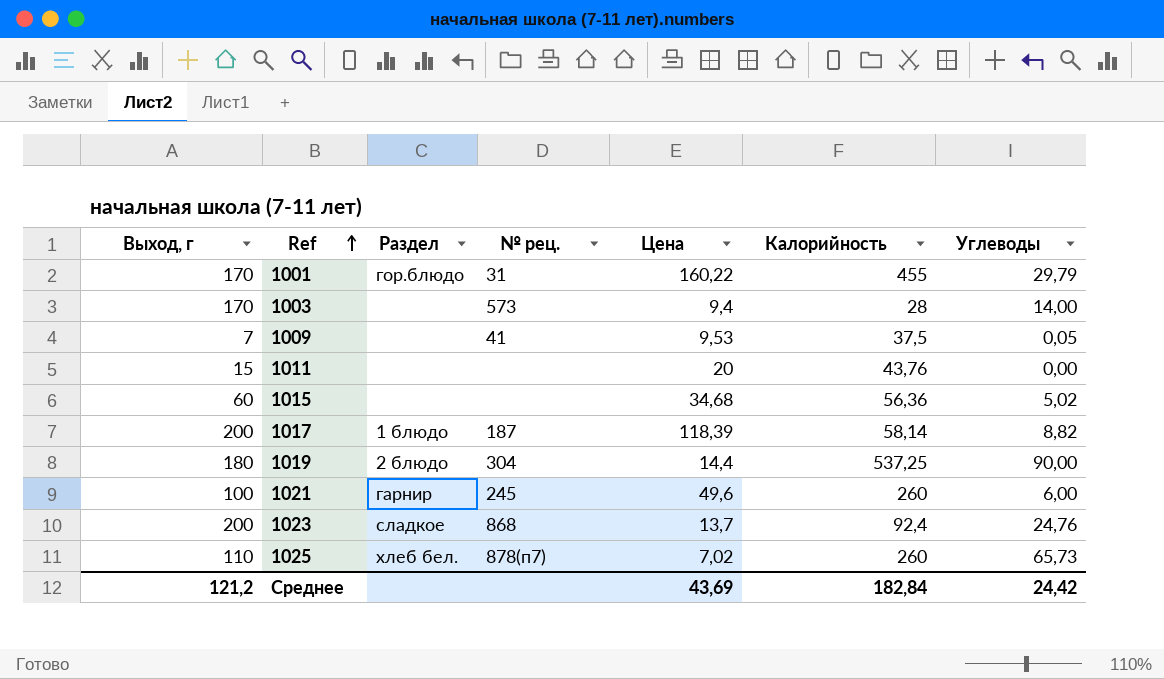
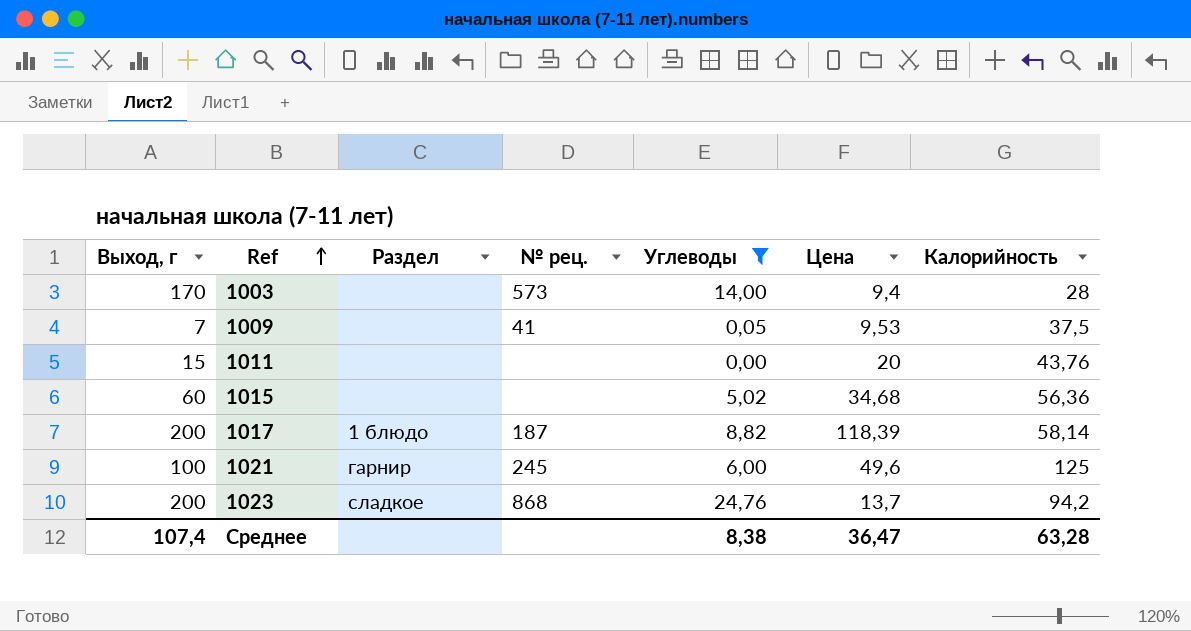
filter: none -> Углеводы <= 24,76
column Углеводы | position: 7 -> 5
1021 | Калорийность: 260 -> 125
1023 | Калорийность: 92,4 -> 94,2
Среднее | Выход, г: 121,2 -> 107,4
Среднее | Углеводы: 24,42 -> 8,38
Среднее | Цена: 43,69 -> 36,47
Среднее | Калорийность: 182,84 -> 63,28

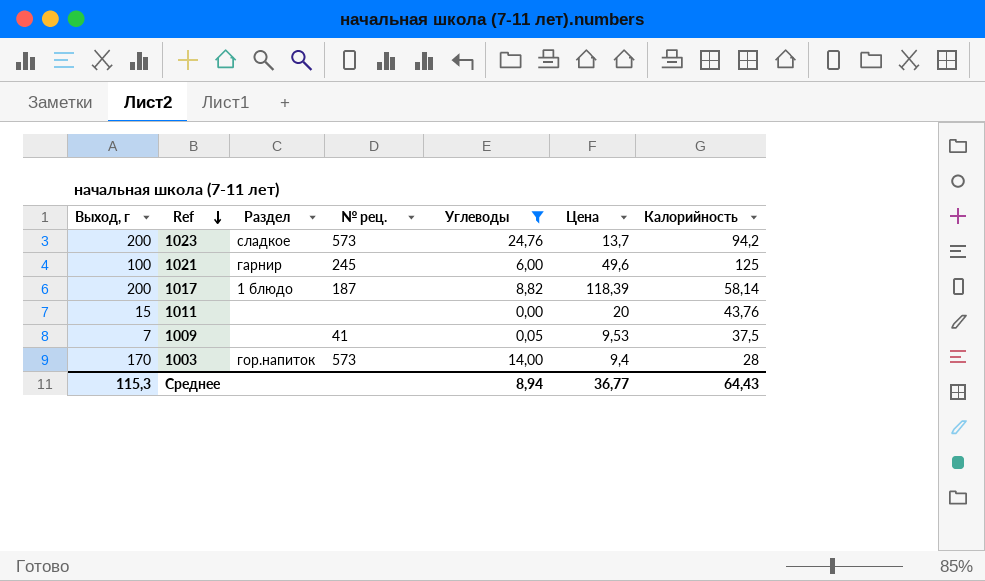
row order: Ref ascending -> Ref descending
row 1015: 60 | none | none | 5,02 | 34,68 | 56,36 -> none
1023 | № рец.: 868 -> 573
1003 | Раздел: none -> гор.напиток
Среднее | Выход, г: 107,4 -> 115,3
Среднее | Углеводы: 8,38 -> 8,94
Среднее | Цена: 36,47 -> 36,77
Среднее | Калорийность: 63,28 -> 64,43

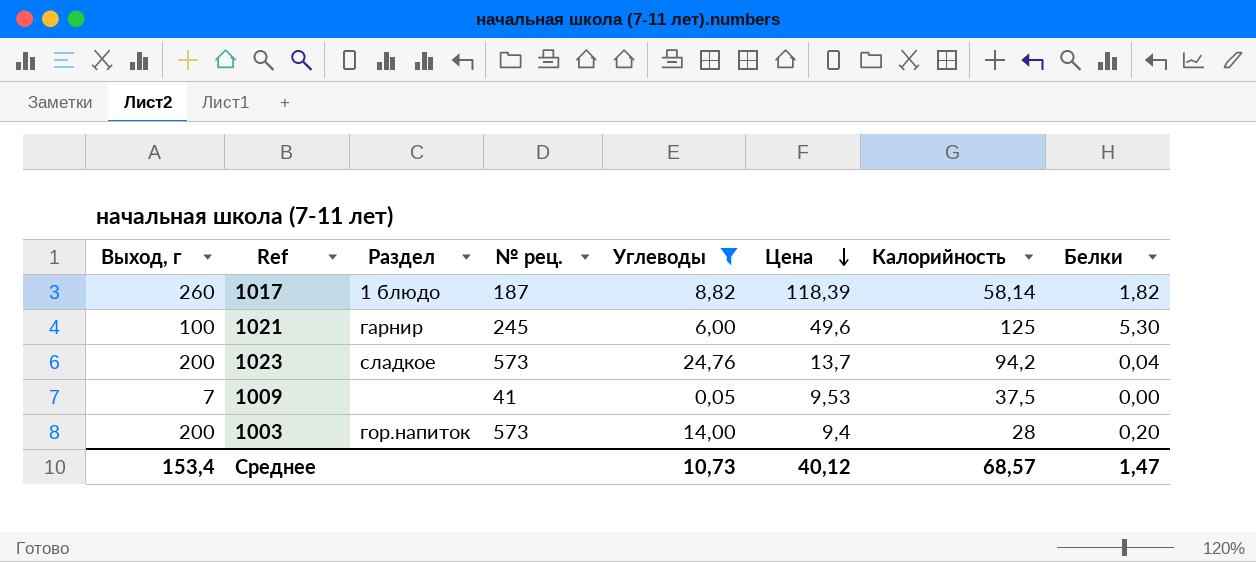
row order: Ref descending -> Цена descending
column Белки | position: none -> 8
row 1011: 15 | none | none | 0,00 | 20 | 43,76 -> none
1017 | Выход, г: 200 -> 260
1003 | Выход, г: 170 -> 200
Среднее | Выход, г: 115,3 -> 153,4
Среднее | Углеводы: 8,94 -> 10,73
Среднее | Цена: 36,77 -> 40,12
Среднее | Калорийность: 64,43 -> 68,57

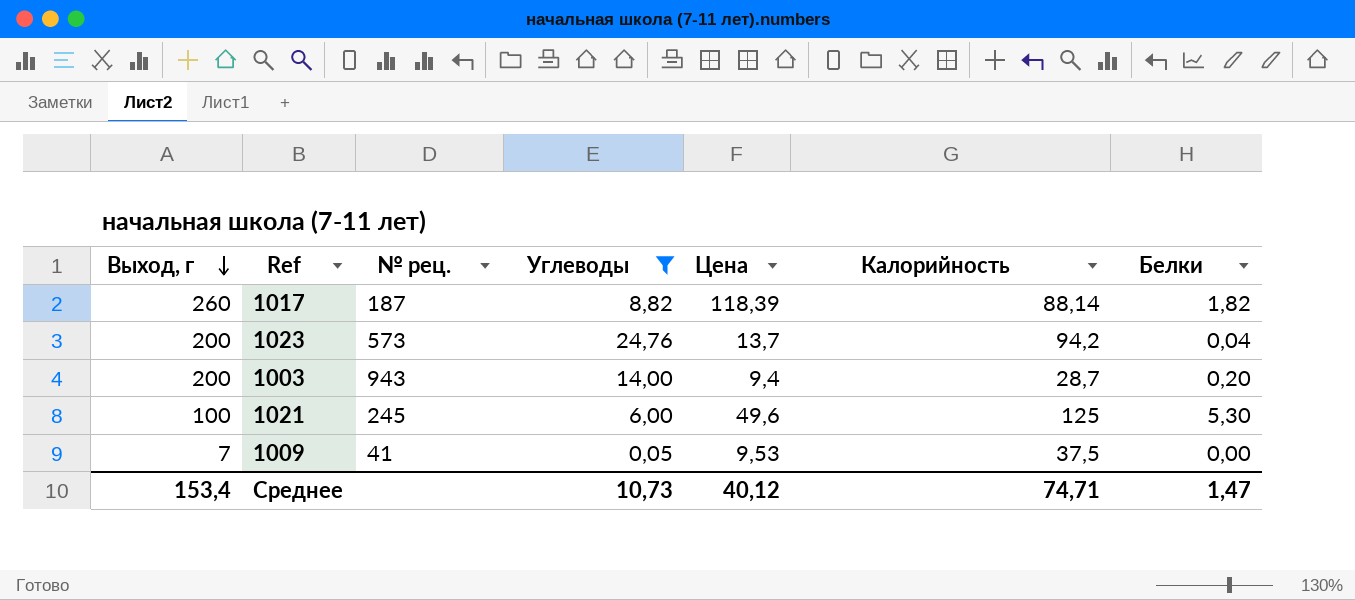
row order: Цена descending -> Выход, г descending
column Раздел | position: 3 -> none
1017 | Калорийность: 58,14 -> 88,14
1003 | № рец.: 573 -> 943
1003 | Калорийность: 28 -> 28,7
Среднее | Калорийность: 68,57 -> 74,71

